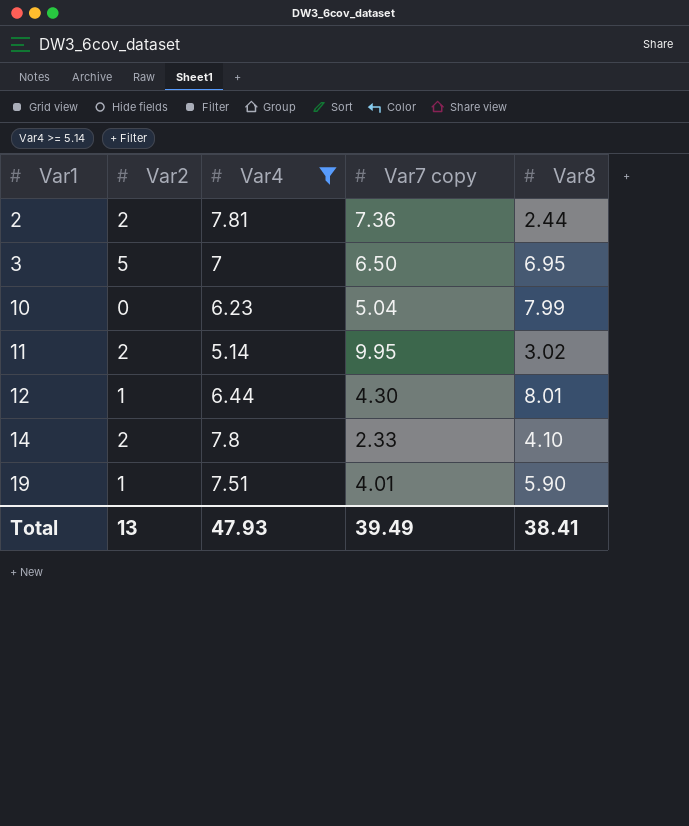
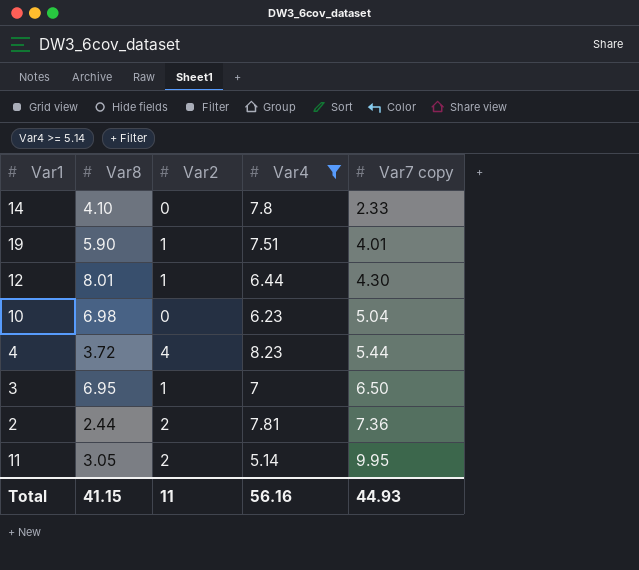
row order: Var1 ascending -> Var7 copy ascending
column Var8 | position: 5 -> 2
14 | Var2: 2 -> 0
10 | Var8: 7.99 -> 6.98
row 4: none -> 3.72 | 4 | 8.23 | 5.44
3 | Var2: 5 -> 1
11 | Var8: 3.02 -> 3.05
Total | Var8: 38.41 -> 41.15
Total | Var2: 13 -> 11
Total | Var4: 47.93 -> 56.16
Total | Var7 copy: 39.49 -> 44.93

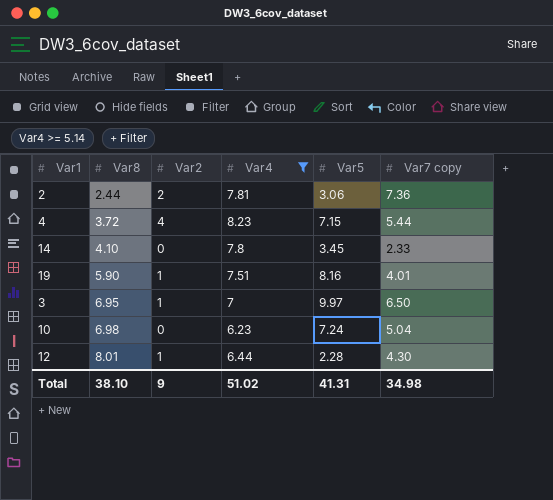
row order: Var7 copy ascending -> Var8 ascending
column Var5 | position: none -> 5
row 11: 3.05 | 2 | 5.14 | 9.95 -> none
Total | Var8: 41.15 -> 38.10
Total | Var2: 11 -> 9
Total | Var4: 56.16 -> 51.02
Total | Var7 copy: 44.93 -> 34.98

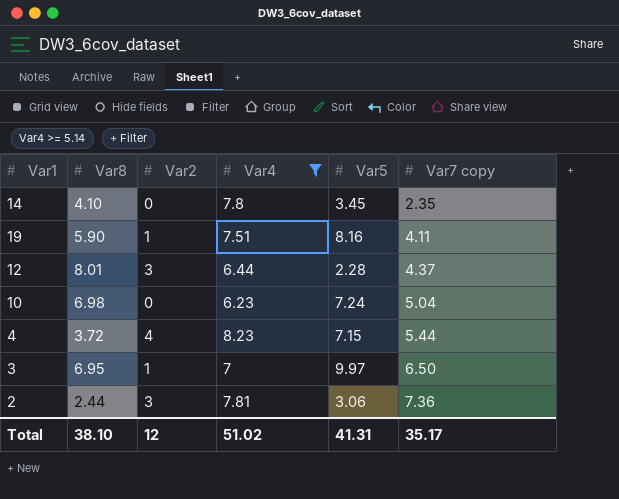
row order: Var8 ascending -> Var7 copy ascending
14 | Var7 copy: 2.33 -> 2.35
19 | Var7 copy: 4.01 -> 4.11
12 | Var2: 1 -> 3
12 | Var7 copy: 4.30 -> 4.37
2 | Var2: 2 -> 3
Total | Var2: 9 -> 12
Total | Var7 copy: 34.98 -> 35.17

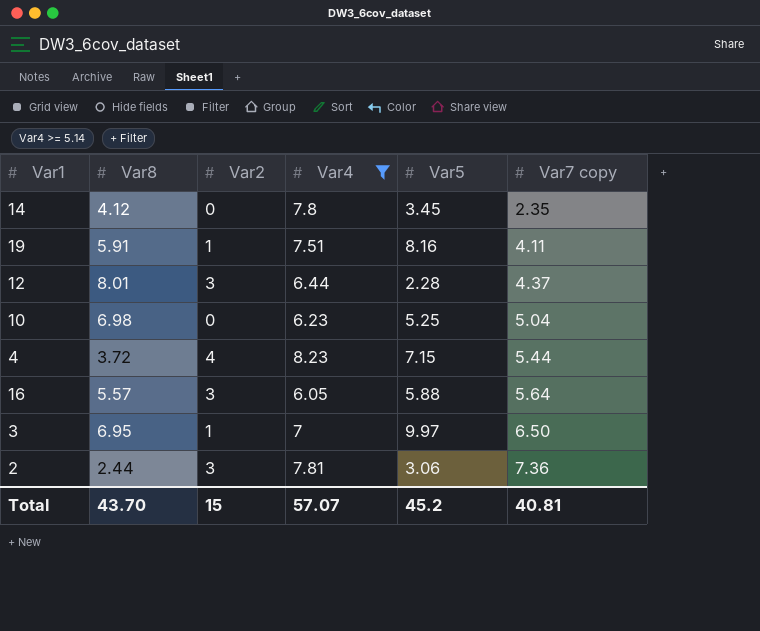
14 | Var8: 4.10 -> 4.12
19 | Var8: 5.90 -> 5.91
10 | Var5: 7.24 -> 5.25
row 16: none -> 5.57 | 3 | 6.05 | 5.88 | 5.64
Total | Var8: 38.10 -> 43.70
Total | Var2: 12 -> 15
Total | Var4: 51.02 -> 57.07
Total | Var5: 41.31 -> 45.2
Total | Var7 copy: 35.17 -> 40.81

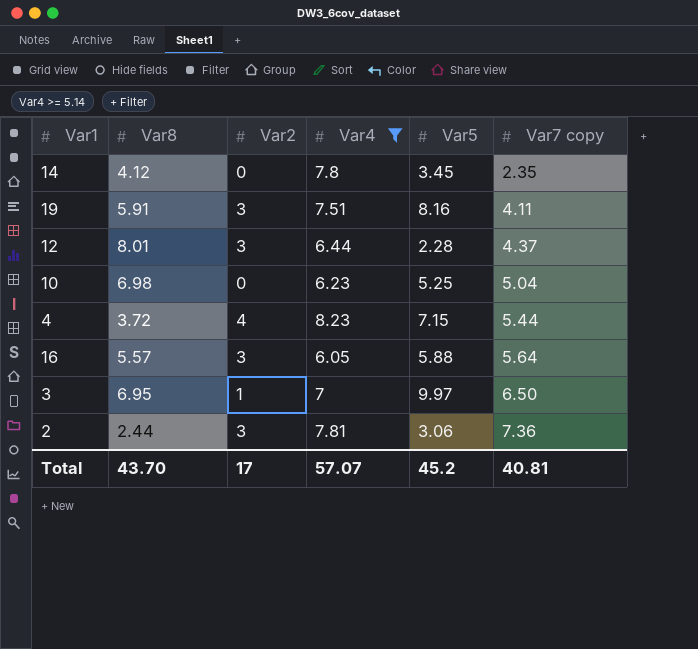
19 | Var2: 1 -> 3
Total | Var2: 15 -> 17

